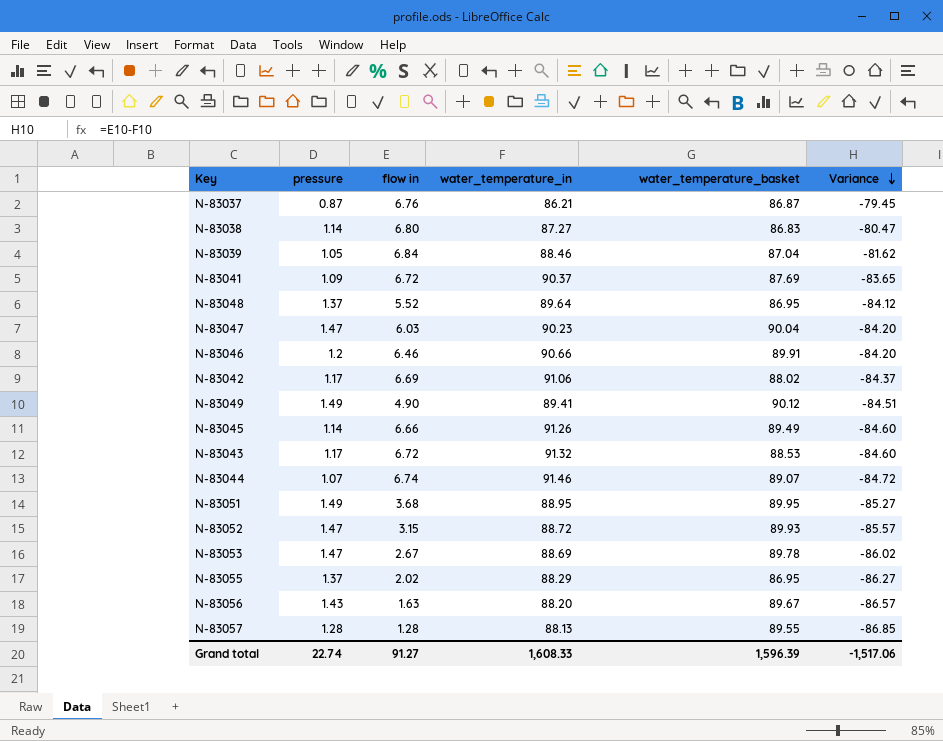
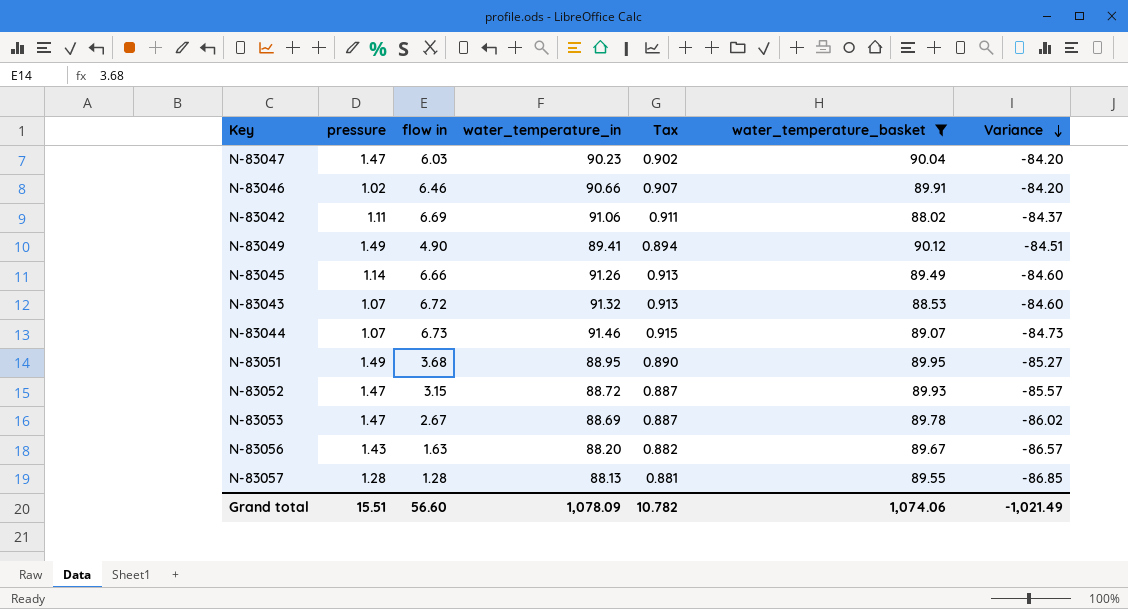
filter: none -> water_temperature_basket >= 88.02
column Tax | formula: none -> [water_temperature_in] * 0.01
N-83046 | pressure: 1.2 -> 1.02
N-83042 | pressure: 1.17 -> 1.11
N-83043 | pressure: 1.17 -> 1.07
N-83044 | flow in: 6.74 -> 6.73
N-83044 | Variance: -84.72 -> -84.73
Grand total | pressure: 22.74 -> 15.51
Grand total | flow in: 91.27 -> 56.60
Grand total | water_temperature_in: 1,608.33 -> 1,078.09
Grand total | water_temperature_basket: 1,596.39 -> 1,074.06
Grand total | Variance: -1,517.06 -> -1,021.49

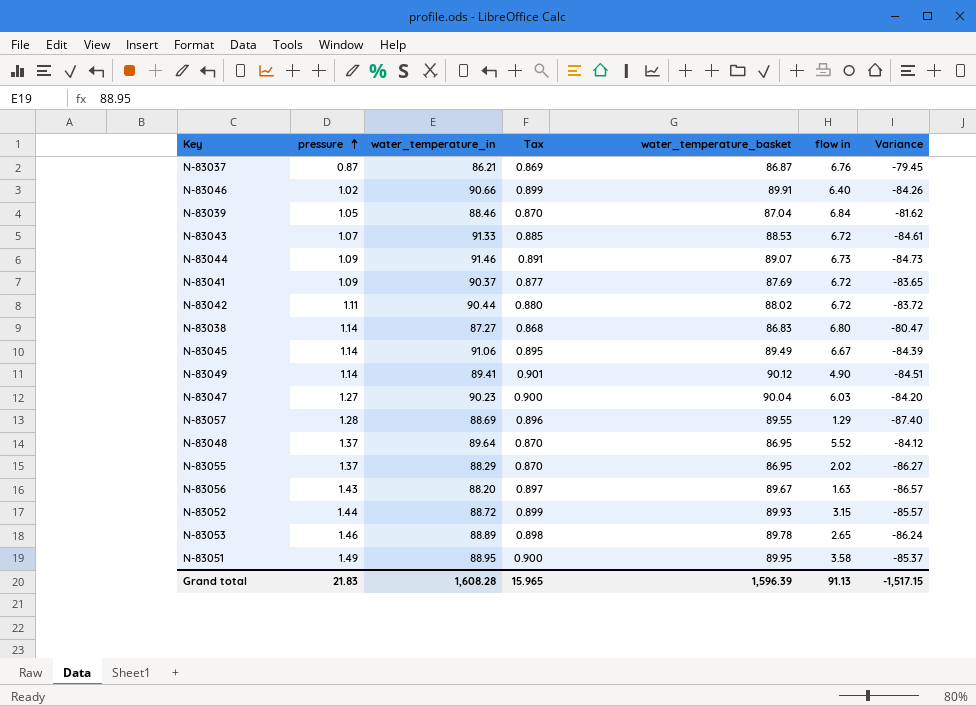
filter: water_temperature_basket >= 88.02 -> none
row order: Variance descending -> pressure ascending
column Tax | formula: [water_temperature_in] * 0.01 -> [water_temperature_basket] * 0.01
column flow in | position: 3 -> 6
N-83046 | flow in: 6.46 -> 6.40
N-83046 | Variance: -84.20 -> -84.26
N-83043 | water_temperature_in: 91.32 -> 91.33
N-83043 | Variance: -84.60 -> -84.61
N-83044 | pressure: 1.07 -> 1.09
N-83042 | water_temperature_in: 91.06 -> 90.44
N-83042 | flow in: 6.69 -> 6.72
N-83042 | Variance: -84.37 -> -83.72
N-83045 | water_temperature_in: 91.26 -> 91.06
N-83045 | flow in: 6.66 -> 6.67
N-83045 | Variance: -84.60 -> -84.39
N-83049 | pressure: 1.49 -> 1.14
N-83047 | pressure: 1.47 -> 1.27
N-83057 | water_temperature_in: 88.13 -> 88.69
N-83057 | flow in: 1.28 -> 1.29
N-83057 | Variance: -86.85 -> -87.40
N-83052 | pressure: 1.47 -> 1.44
N-83053 | pressure: 1.47 -> 1.46
N-83053 | water_temperature_in: 88.69 -> 88.89
N-83053 | flow in: 2.67 -> 2.65
N-83053 | Variance: -86.02 -> -86.24
N-83051 | flow in: 3.68 -> 3.58
N-83051 | Variance: -85.27 -> -85.37
Grand total | pressure: 15.51 -> 21.83
Grand total | water_temperature_in: 1,078.09 -> 1,608.28
Grand total | Tax: 10.782 -> 15.965
Grand total | water_temperature_basket: 1,074.06 -> 1,596.39
Grand total | flow in: 56.60 -> 91.13
Grand total | Variance: -1,021.49 -> -1,517.15

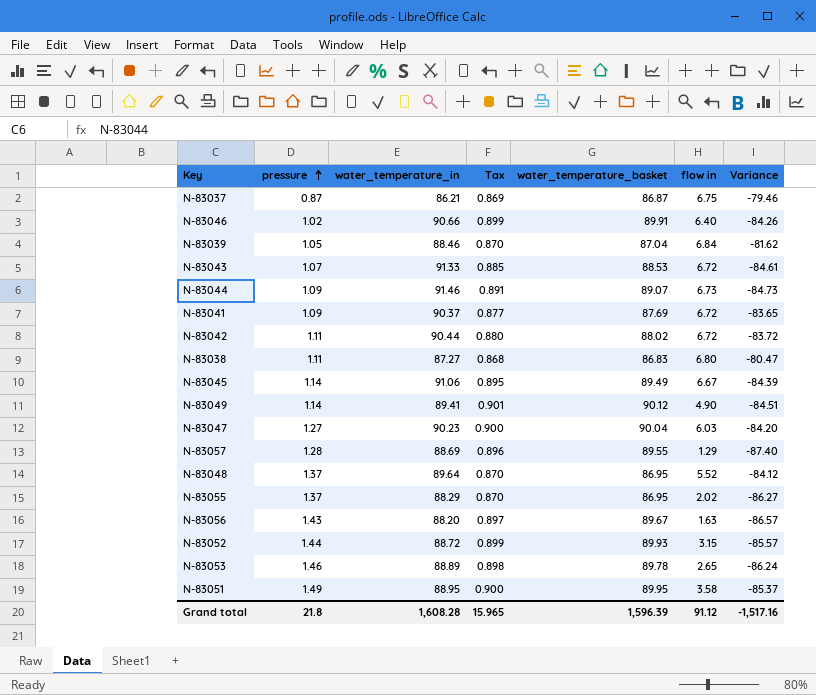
N-83037 | flow in: 6.76 -> 6.75
N-83037 | Variance: -79.45 -> -79.46
N-83038 | pressure: 1.14 -> 1.11
Grand total | pressure: 21.83 -> 21.8
Grand total | flow in: 91.13 -> 91.12
Grand total | Variance: -1,517.15 -> -1,517.16

